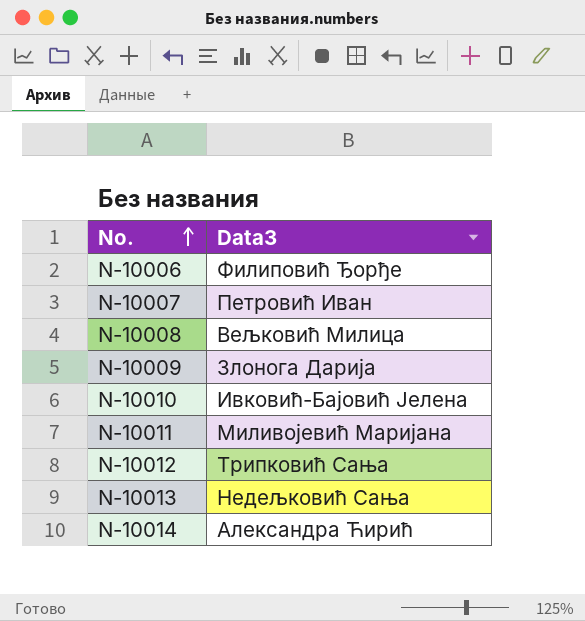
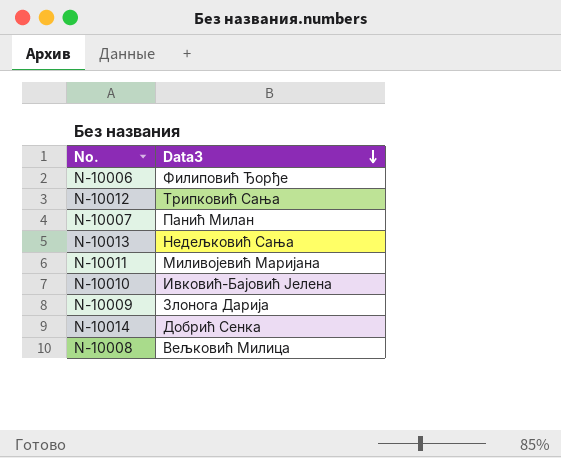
row order: No. ascending -> Data3 descending
N-10007 | Data3: Петровић Иван -> Панић Милан
N-10014 | Data3: Александра Ћирић -> Добрић Сенка

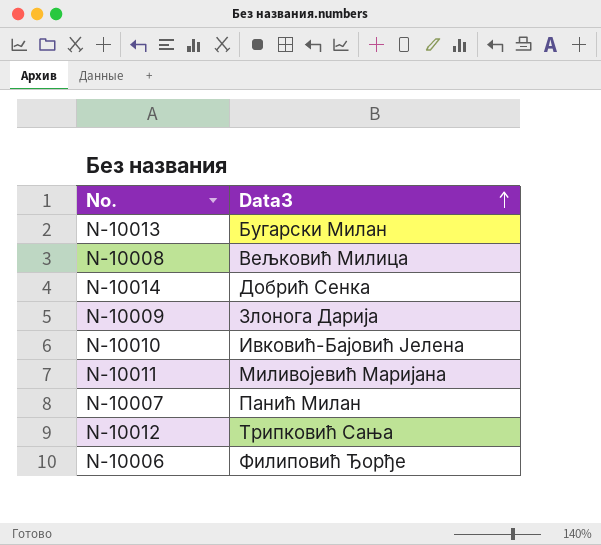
row order: Data3 descending -> Data3 ascending
N-10013 | Data3: Недељковић Сања -> Бугарски Милан

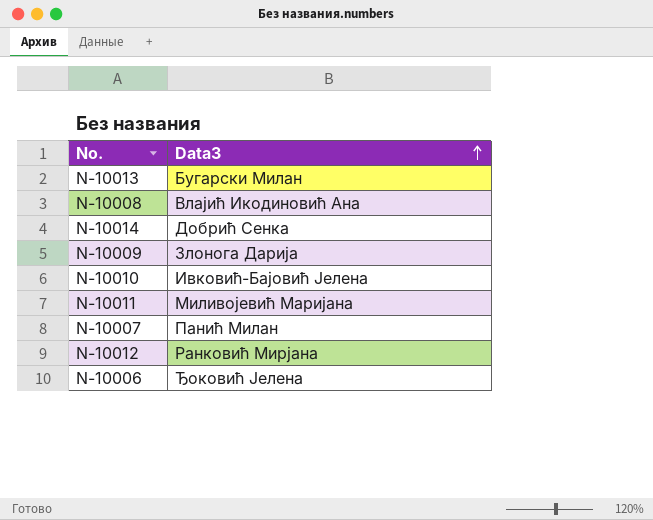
N-10008 | Data3: Вељковић Милица -> Влајић Икодиновић Ана
N-10012 | Data3: Трипковић Сања -> Ранковић Мирјана
N-10006 | Data3: Филиповић Ђорђе -> Ђоковић Јелена

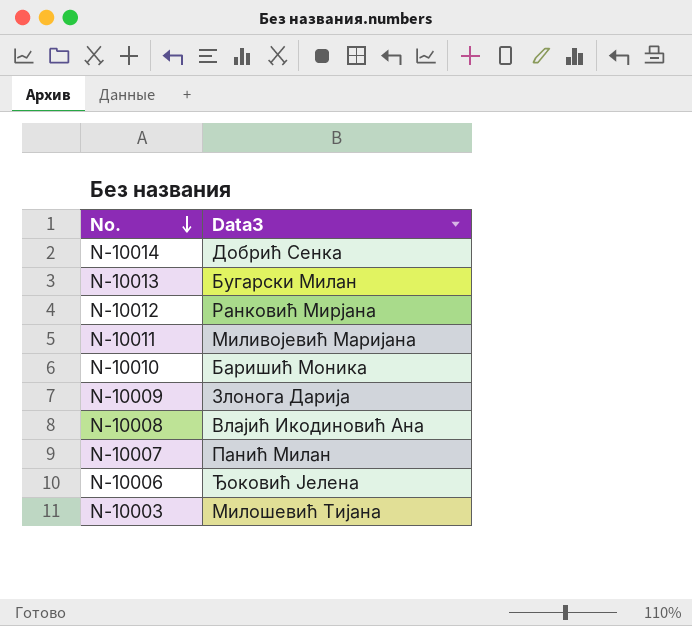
row order: Data3 ascending -> No. descending
N-10010 | Data3: Ивковић-Бајовић Јелена -> Баришић Моника
row N-10003: none -> Милошевић Тијана

